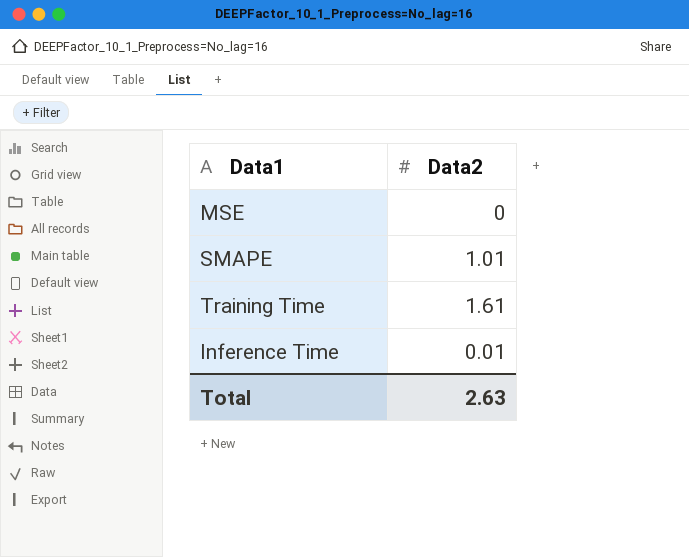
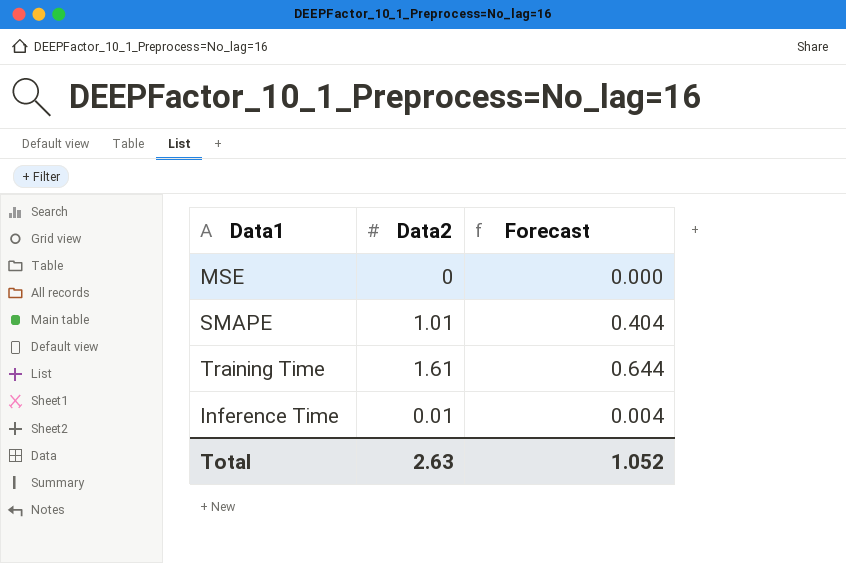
column Forecast | formula: none -> [Data2] * 0.4

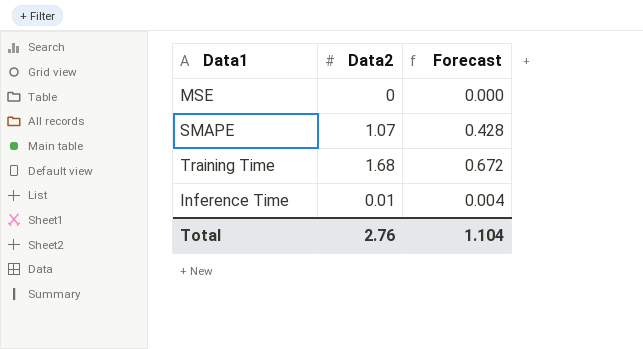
SMAPE | Data2: 1.01 -> 1.07
SMAPE | Forecast: 0.404 -> 0.428
Training Time | Data2: 1.61 -> 1.68
Training Time | Forecast: 0.644 -> 0.672
Total | Data2: 2.63 -> 2.76
Total | Forecast: 1.052 -> 1.104

